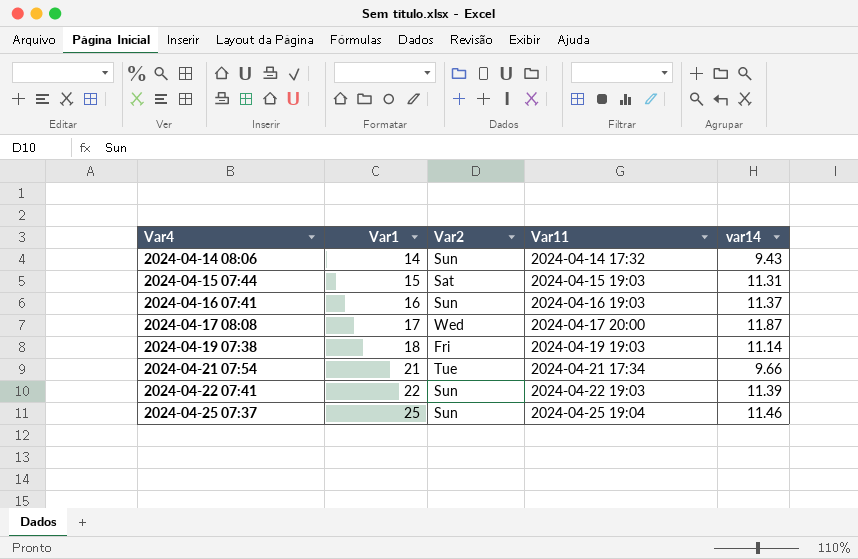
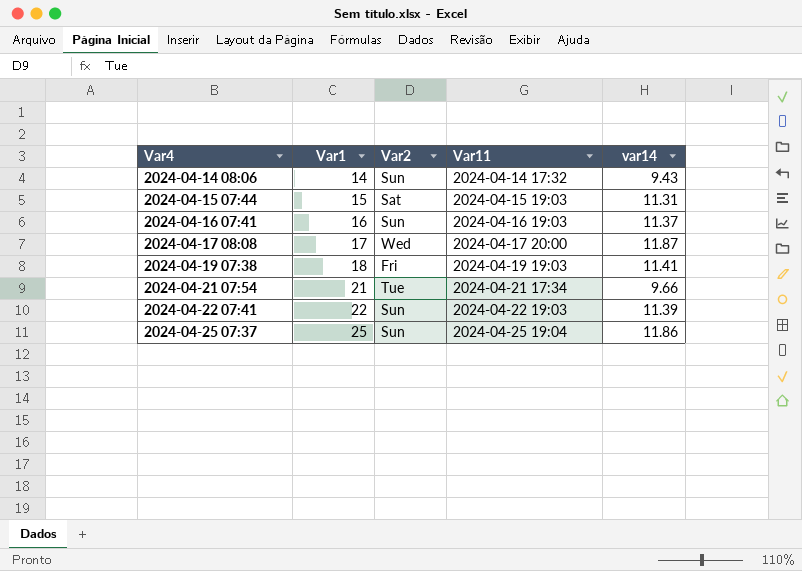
2024-04-19 07:38 | var14: 11.14 -> 11.41
2024-04-25 07:37 | var14: 11.46 -> 11.86

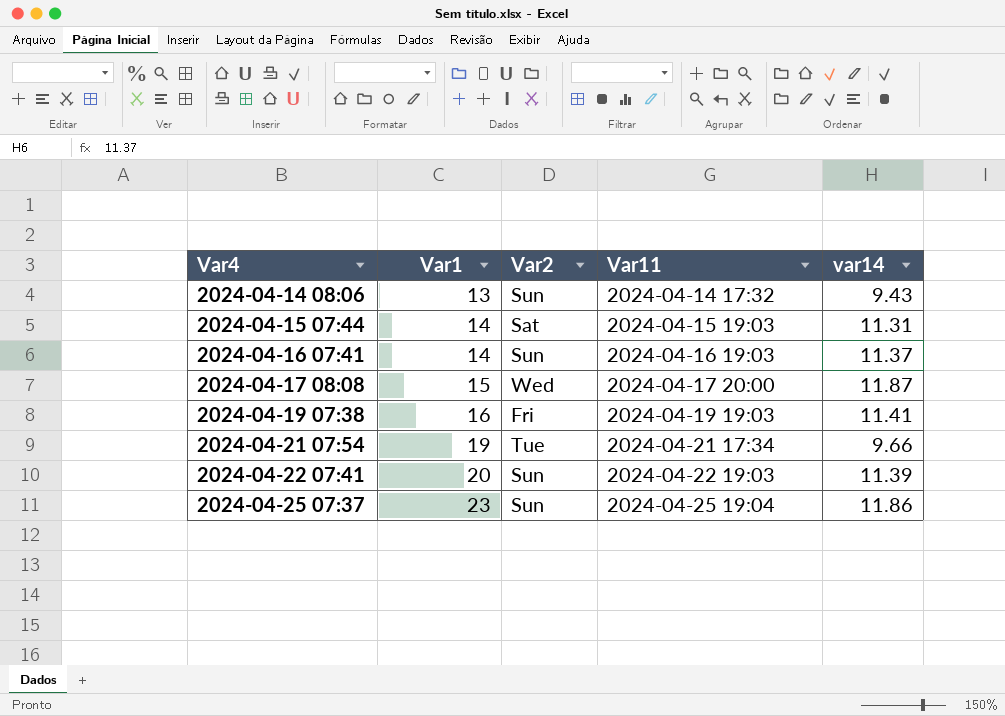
2024-04-14 08:06 | Var1: 14 -> 13
2024-04-15 07:44 | Var1: 15 -> 14
2024-04-16 07:41 | Var1: 16 -> 14
2024-04-17 08:08 | Var1: 17 -> 15
2024-04-19 07:38 | Var1: 18 -> 16
2024-04-21 07:54 | Var1: 21 -> 19
2024-04-22 07:41 | Var1: 22 -> 20
2024-04-25 07:37 | Var1: 25 -> 23

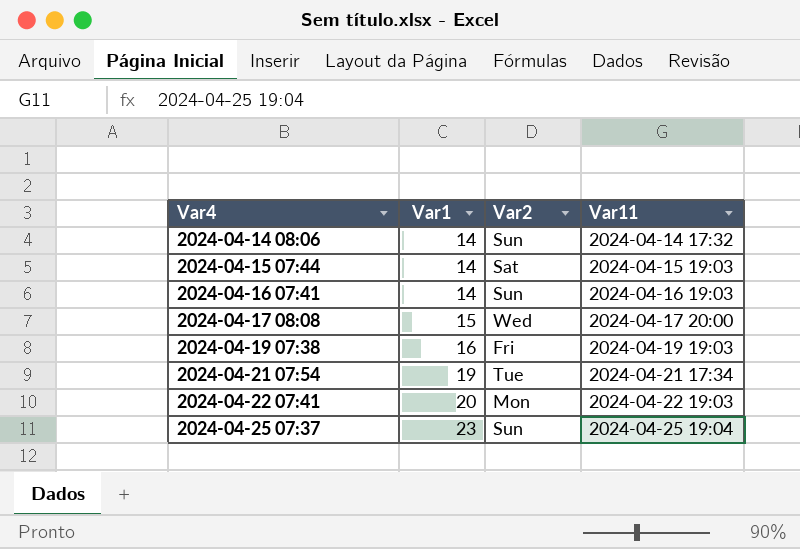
column var14 | position: 5 -> none
2024-04-14 08:06 | Var1: 13 -> 14
2024-04-22 07:41 | Var2: Sun -> Mon

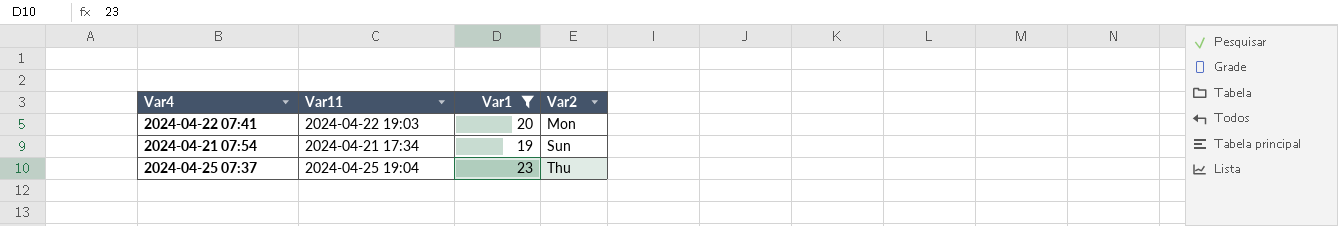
filter: none -> Var1 >= 19
row order: Var4 ascending -> Var2 ascending
column Var11 | position: 4 -> 2
2024-04-21 07:54 | Var2: Tue -> Sun
2024-04-25 07:37 | Var2: Sun -> Thu

